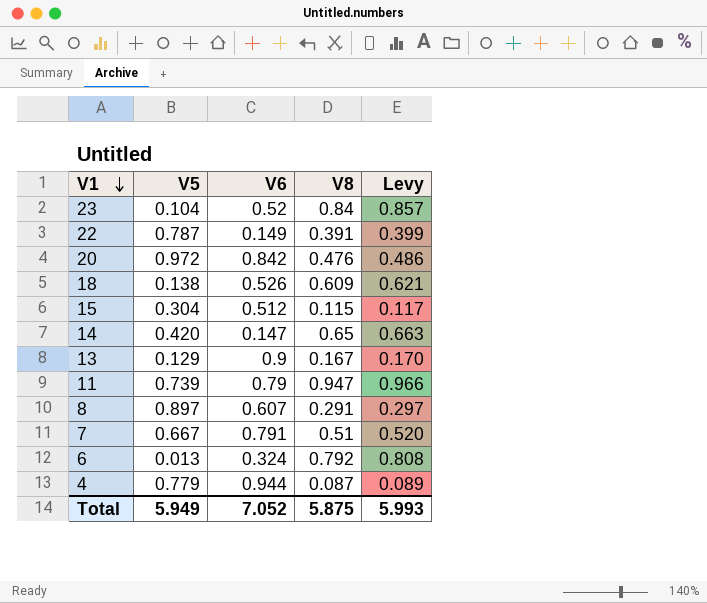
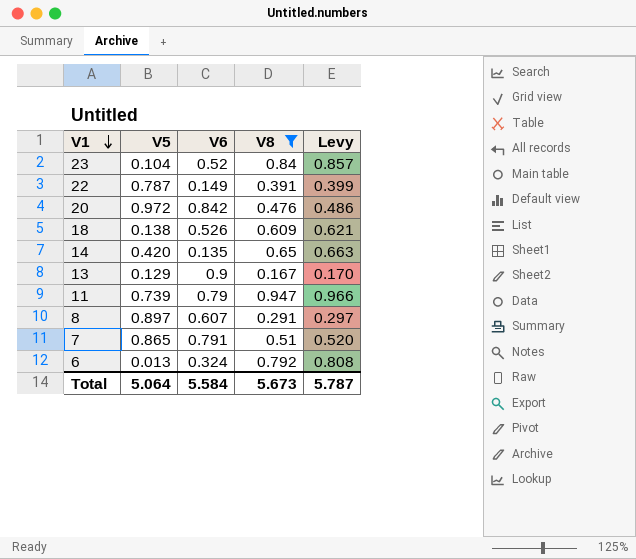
filter: none -> V8 >= 0.167
14 | V6: 0.147 -> 0.135
7 | V5: 0.667 -> 0.865
Total | V5: 5.949 -> 5.064
Total | V6: 7.052 -> 5.584
Total | V8: 5.875 -> 5.673
Total | Levy: 5.993 -> 5.787

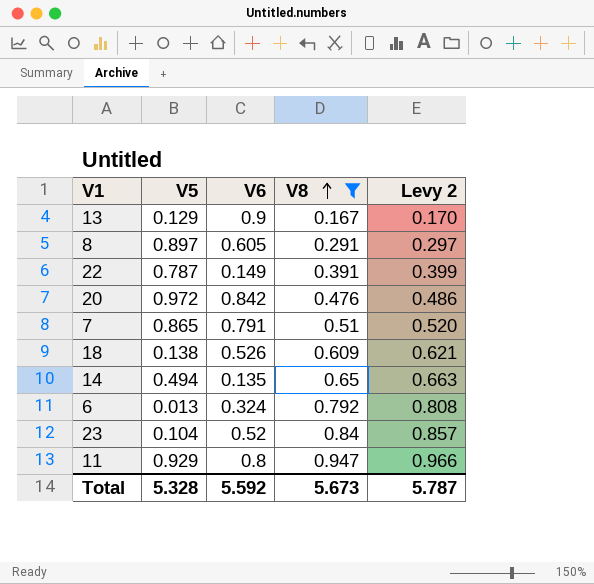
row order: V1 descending -> V8 ascending
column name: Levy -> Levy 2
8 | V6: 0.607 -> 0.605
14 | V5: 0.420 -> 0.494
11 | V5: 0.739 -> 0.929
11 | V6: 0.79 -> 0.8
Total | V5: 5.064 -> 5.328
Total | V6: 5.584 -> 5.592

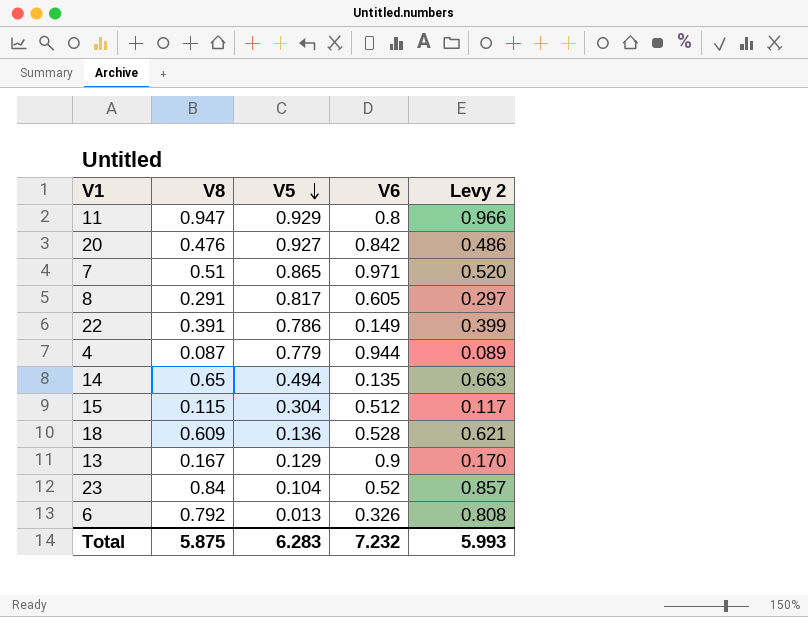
filter: V8 >= 0.167 -> none
row order: V8 ascending -> V5 descending
column V8 | position: 4 -> 2
20 | V5: 0.972 -> 0.927
7 | V6: 0.791 -> 0.971
8 | V5: 0.897 -> 0.817
22 | V5: 0.787 -> 0.786
18 | V5: 0.138 -> 0.136
18 | V6: 0.526 -> 0.528
6 | V6: 0.324 -> 0.326
Total | V8: 5.673 -> 5.875
Total | V5: 5.328 -> 6.283
Total | V6: 5.592 -> 7.232
Total | Levy 2: 5.787 -> 5.993

